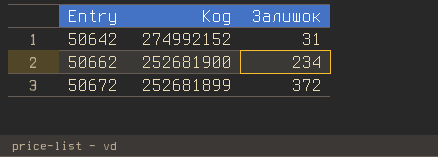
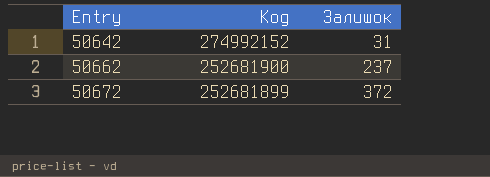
50662 | Залишок: 234 -> 237

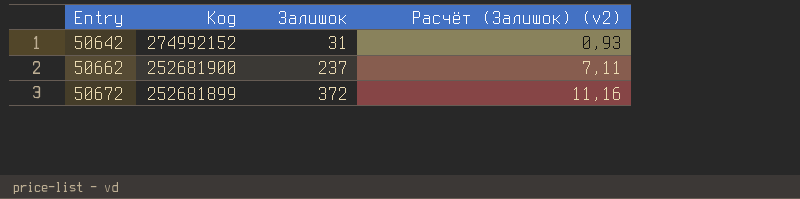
column Расчёт (Залишок) (v2) | formula: none -> [Залишок] * 0,03

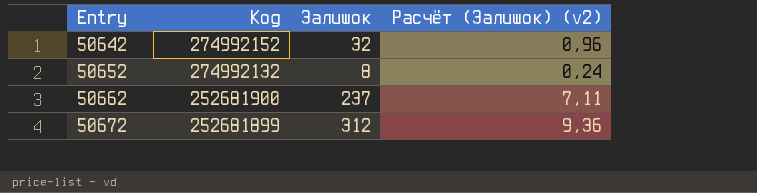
50642 | Залишок: 31 -> 32
50642 | Расчёт (Залишок) (v2): 0,93 -> 0,96
row 50652: none -> 274992132 | 8 | 0,24
50672 | Залишок: 372 -> 312
50672 | Расчёт (Залишок) (v2): 11,16 -> 9,36

